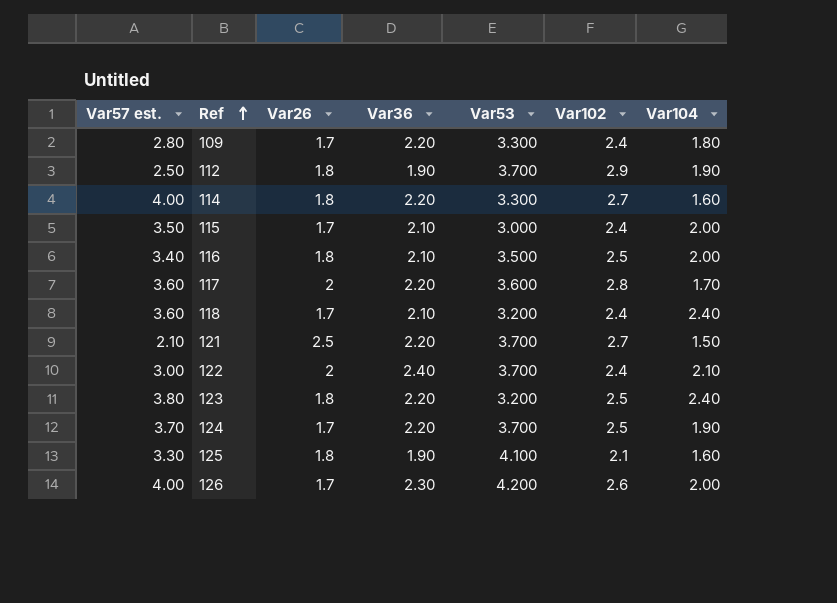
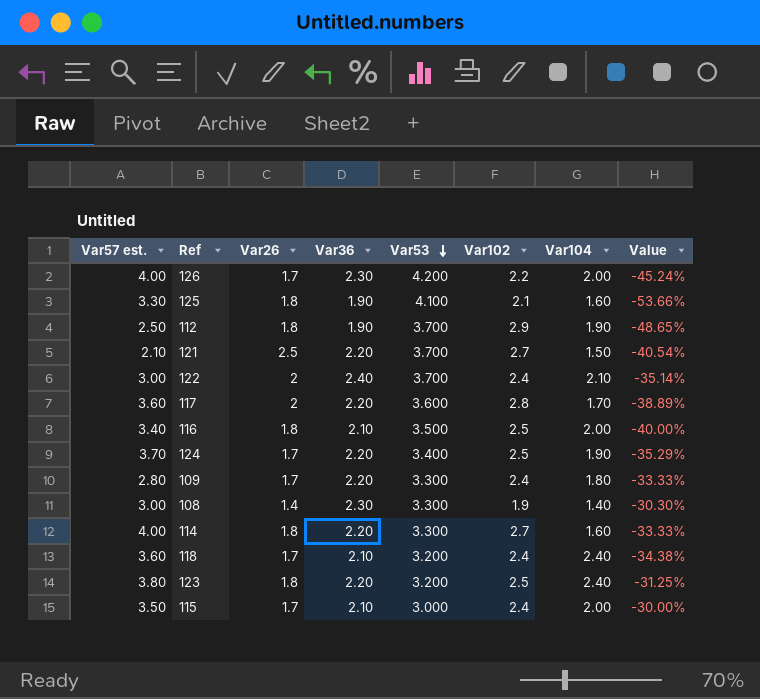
row order: Ref ascending -> Var53 descending
column Value | formula: none -> ([Var36] - [Var53]) / [Var53]
126 | Var102: 2.6 -> 2.2
124 | Var53: 3.700 -> 3.400
row 108: none -> 3.00 | 1.4 | 2.30 | 3.300 | 1.9 | 1.40 | -30.30%

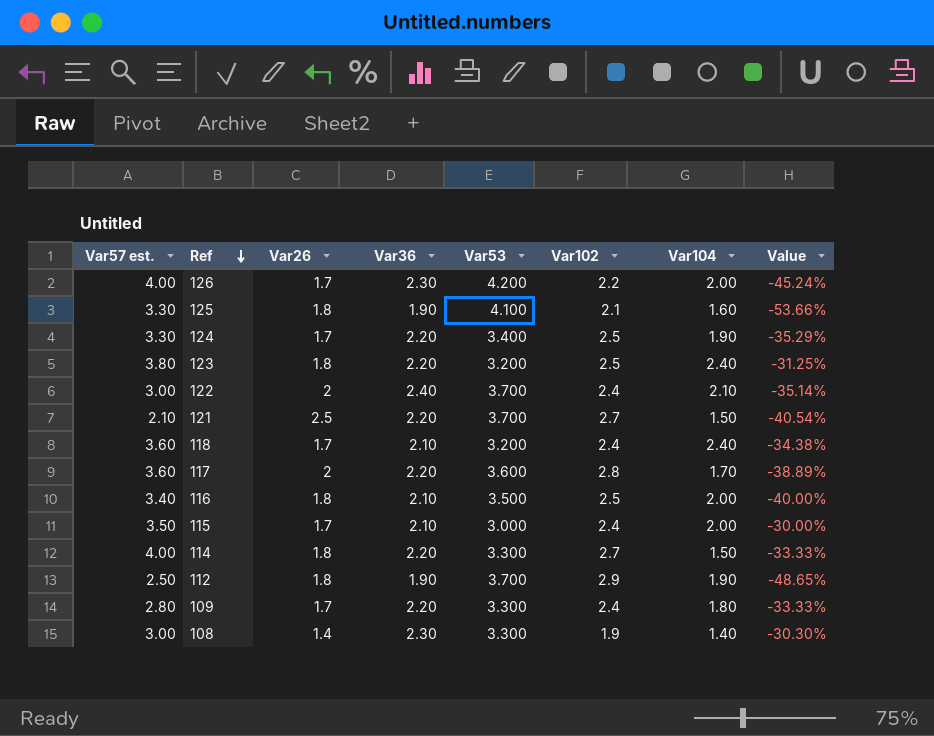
row order: Var53 descending -> Ref descending
124 | Var57 est.: 3.70 -> 3.30
114 | Var104: 1.60 -> 1.50

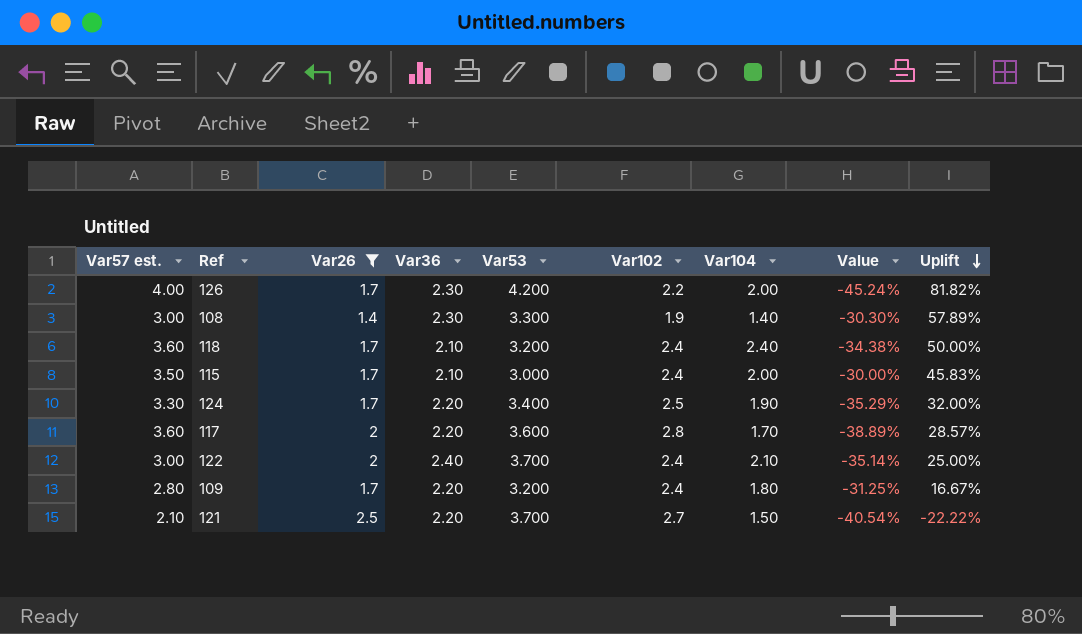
filter: none -> Var26 != 1.8
row order: Ref descending -> Uplift descending
column Uplift | formula: none -> ([Var57 est.] - [Var102]) / [Var102]
109 | Var53: 3.300 -> 3.200
109 | Value: -33.33% -> -31.25%

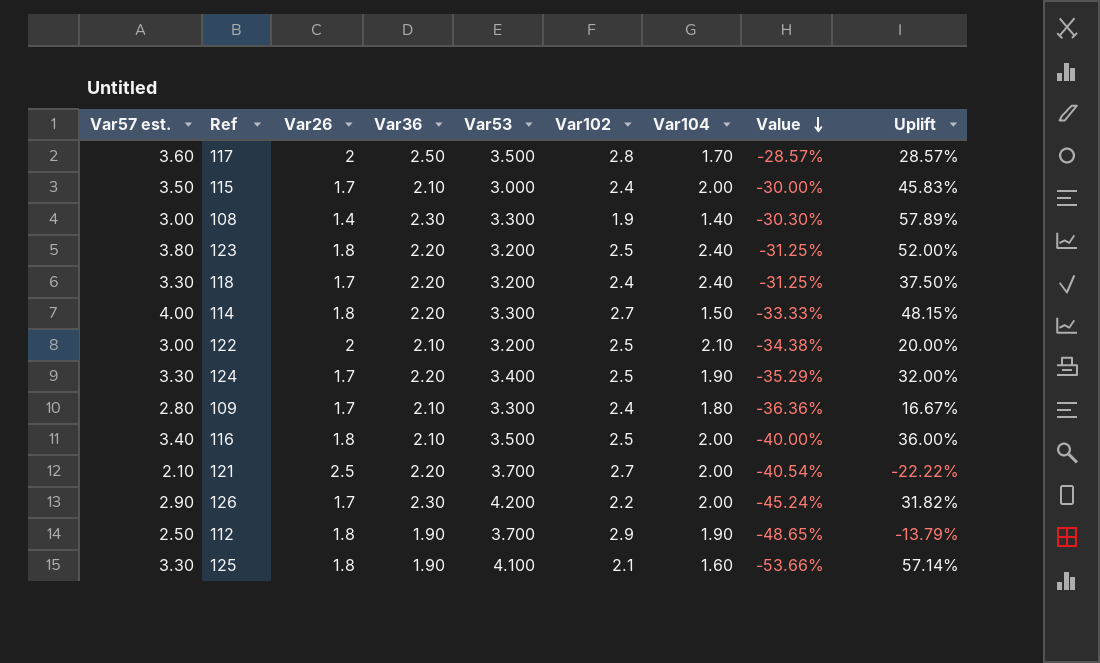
filter: Var26 != 1.8 -> none
row order: Uplift descending -> Value descending
117 | Var36: 2.20 -> 2.50
117 | Var53: 3.600 -> 3.500
117 | Value: -38.89% -> -28.57%
118 | Var57 est.: 3.60 -> 3.30
118 | Var36: 2.10 -> 2.20
118 | Value: -34.38% -> -31.25%
118 | Uplift: 50.00% -> 37.50%
122 | Var36: 2.40 -> 2.10
122 | Var53: 3.700 -> 3.200
122 | Var102: 2.4 -> 2.5
122 | Value: -35.14% -> -34.38%
122 | Uplift: 25.00% -> 20.00%
109 | Var36: 2.20 -> 2.10
109 | Var53: 3.200 -> 3.300
109 | Value: -31.25% -> -36.36%
121 | Var104: 1.50 -> 2.00
126 | Var57 est.: 4.00 -> 2.90
126 | Uplift: 81.82% -> 31.82%

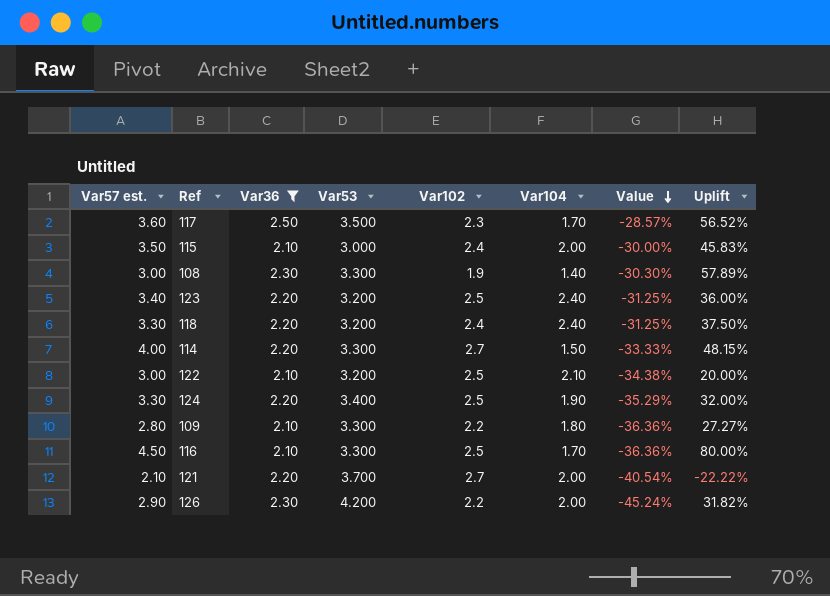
filter: none -> Var36 != 1.90
column Var26 | position: 3 -> none
117 | Var102: 2.8 -> 2.3
117 | Uplift: 28.57% -> 56.52%
123 | Var57 est.: 3.80 -> 3.40
123 | Uplift: 52.00% -> 36.00%
109 | Var102: 2.4 -> 2.2
109 | Uplift: 16.67% -> 27.27%
116 | Var57 est.: 3.40 -> 4.50
116 | Var53: 3.500 -> 3.300
116 | Var104: 2.00 -> 1.70
116 | Value: -40.00% -> -36.36%
116 | Uplift: 36.00% -> 80.00%

